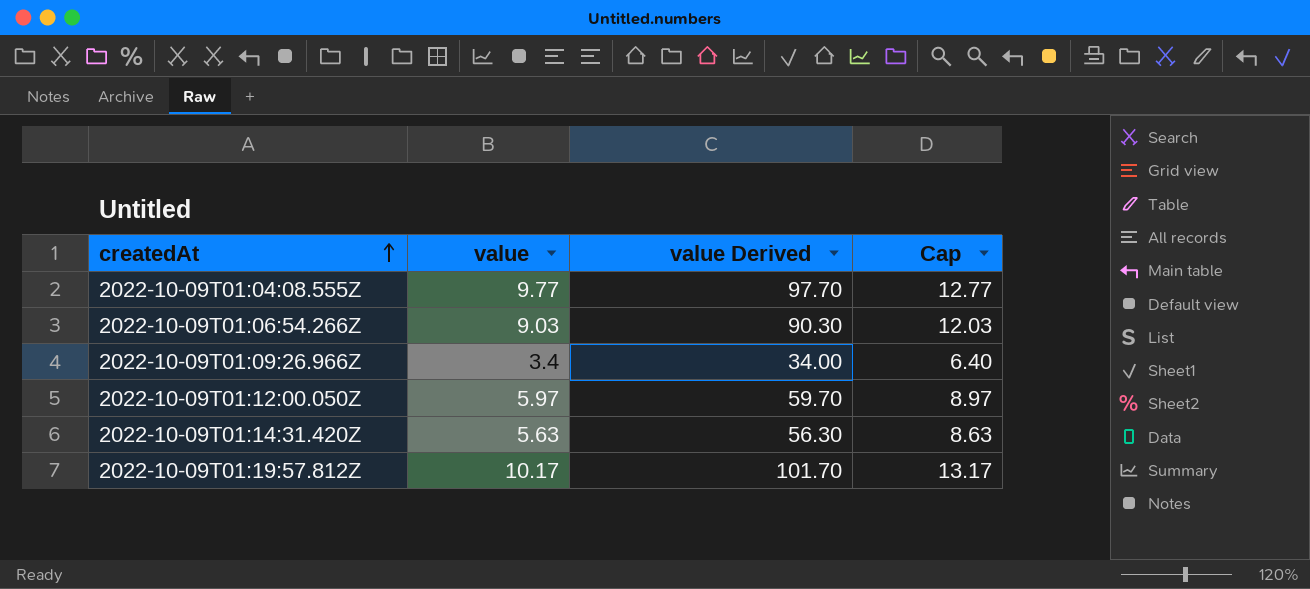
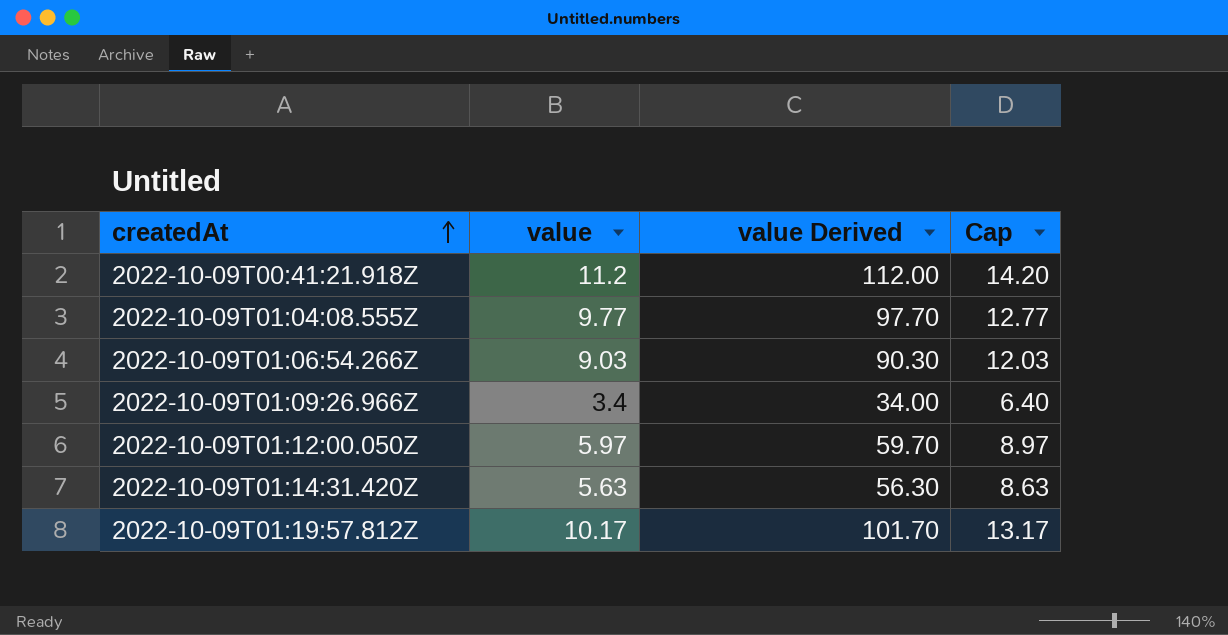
row 2022-10-09T00:41:21.918Z: none -> 11.2 | 112.00 | 14.20

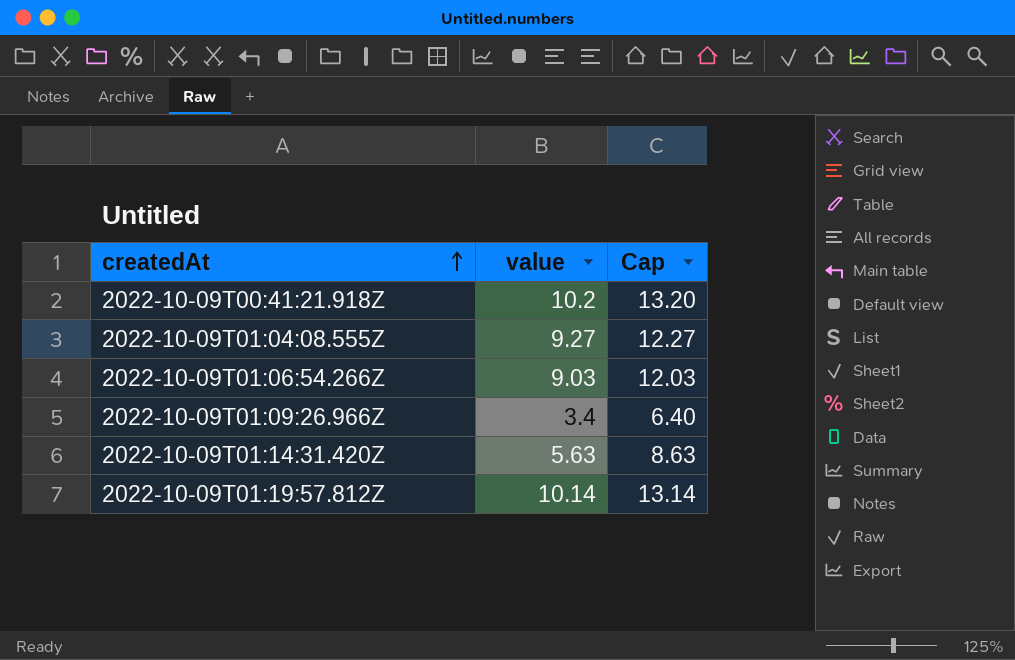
column value Derived | formula: [value] * 10 -> none
row 2022-10-09T01:12:00.050Z: 5.97 | 59.70 | 8.97 -> none
2022-10-09T00:41:21.918Z | value: 11.2 -> 10.2
2022-10-09T00:41:21.918Z | Cap: 14.20 -> 13.20
2022-10-09T01:04:08.555Z | value: 9.77 -> 9.27
2022-10-09T01:04:08.555Z | Cap: 12.77 -> 12.27
2022-10-09T01:19:57.812Z | value: 10.17 -> 10.14
2022-10-09T01:19:57.812Z | Cap: 13.17 -> 13.14

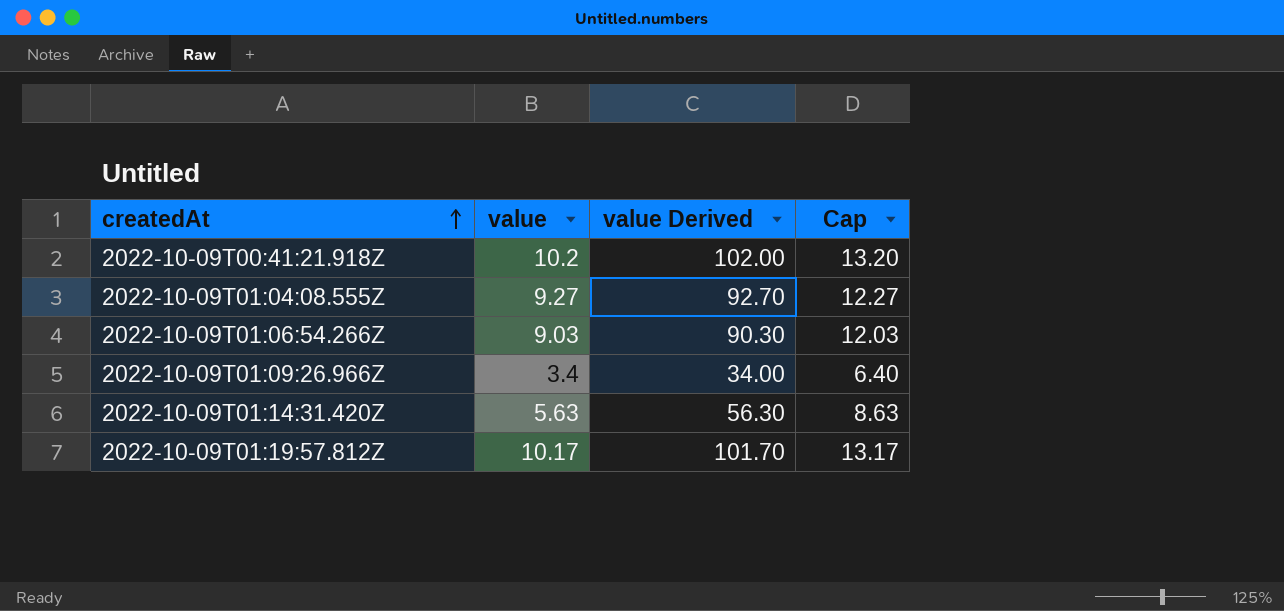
column value Derived | formula: none -> [value] * 10
2022-10-09T01:19:57.812Z | value: 10.14 -> 10.17
2022-10-09T01:19:57.812Z | Cap: 13.14 -> 13.17

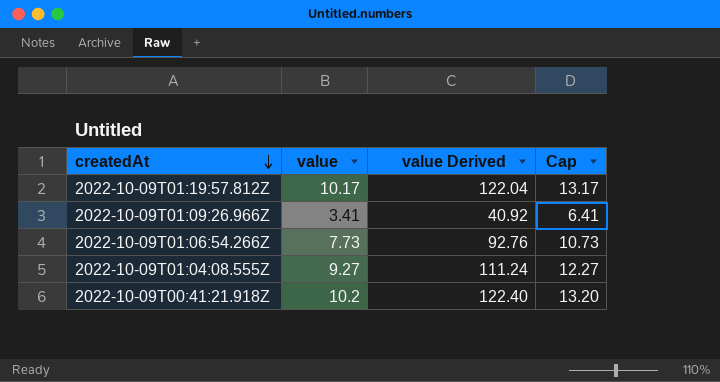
row order: createdAt ascending -> createdAt descending
column value Derived | formula: [value] * 10 -> [value] * 12
row 2022-10-09T01:14:31.420Z: 5.63 | 56.30 | 8.63 -> none
2022-10-09T01:09:26.966Z | value: 3.4 -> 3.41
2022-10-09T01:09:26.966Z | Cap: 6.40 -> 6.41
2022-10-09T01:06:54.266Z | value: 9.03 -> 7.73
2022-10-09T01:06:54.266Z | Cap: 12.03 -> 10.73

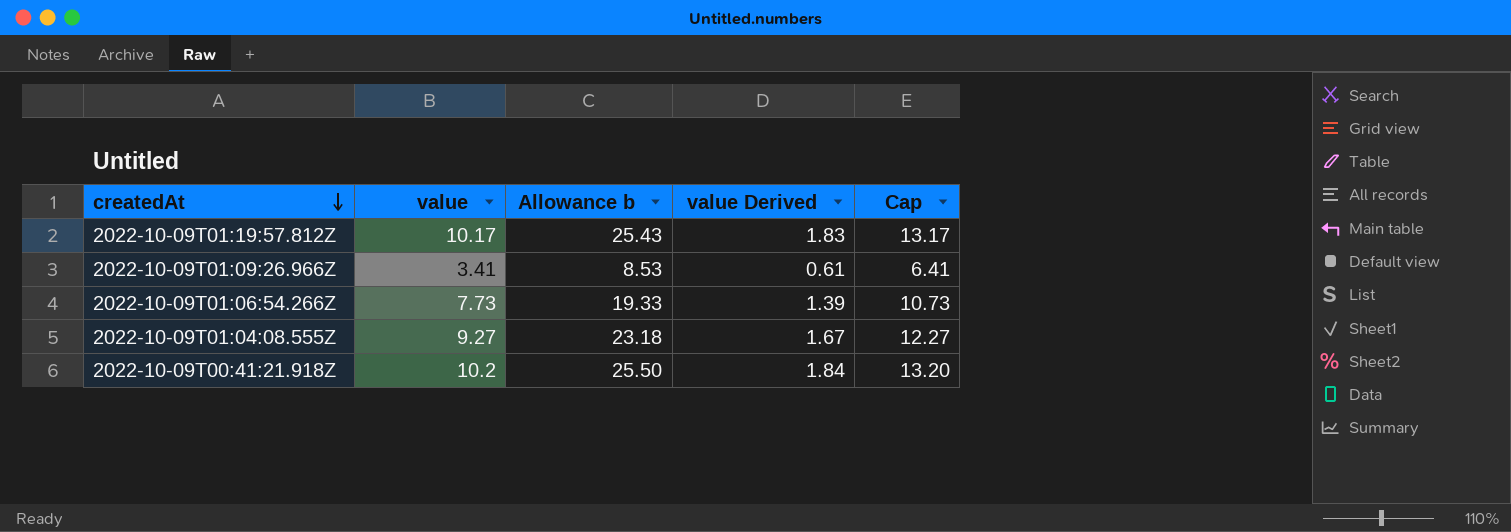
column Allowance b | formula: none -> [value] * 2.5
column value Derived | formula: [value] * 12 -> [value] * 0.18

